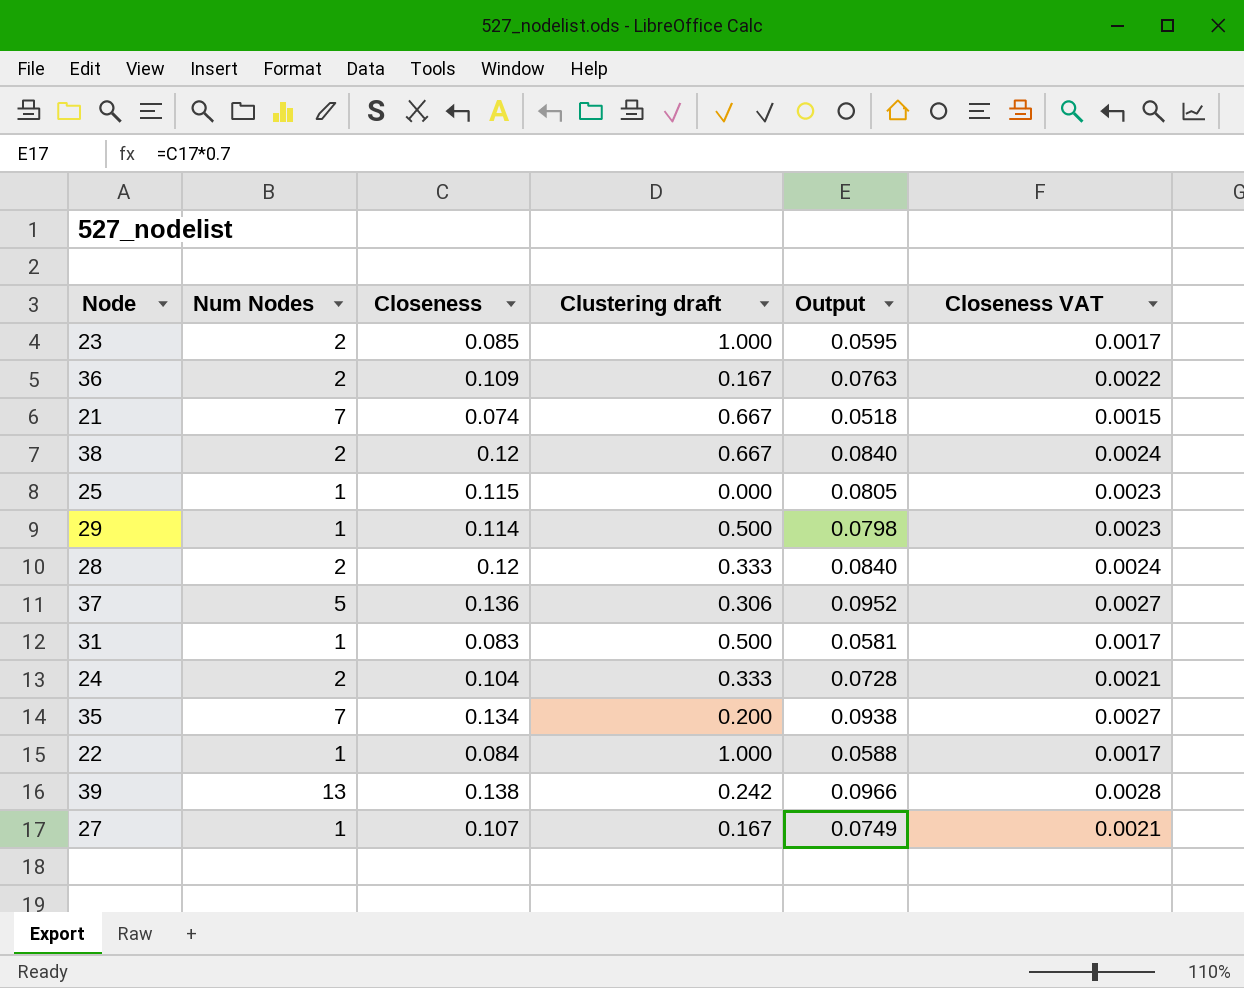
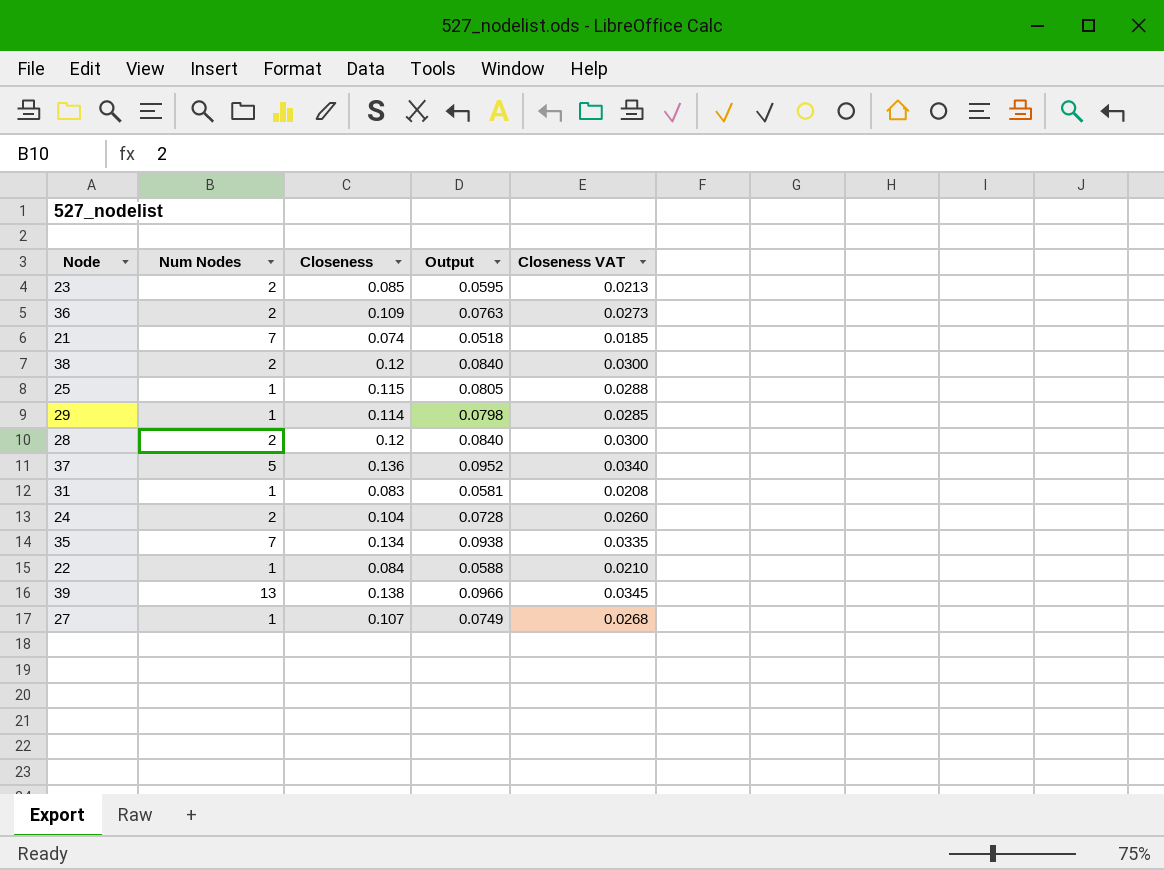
column Clustering draft | position: 4 -> none
column Closeness VAT | formula: [Closeness] * 0.02 -> [Closeness] * 0.25

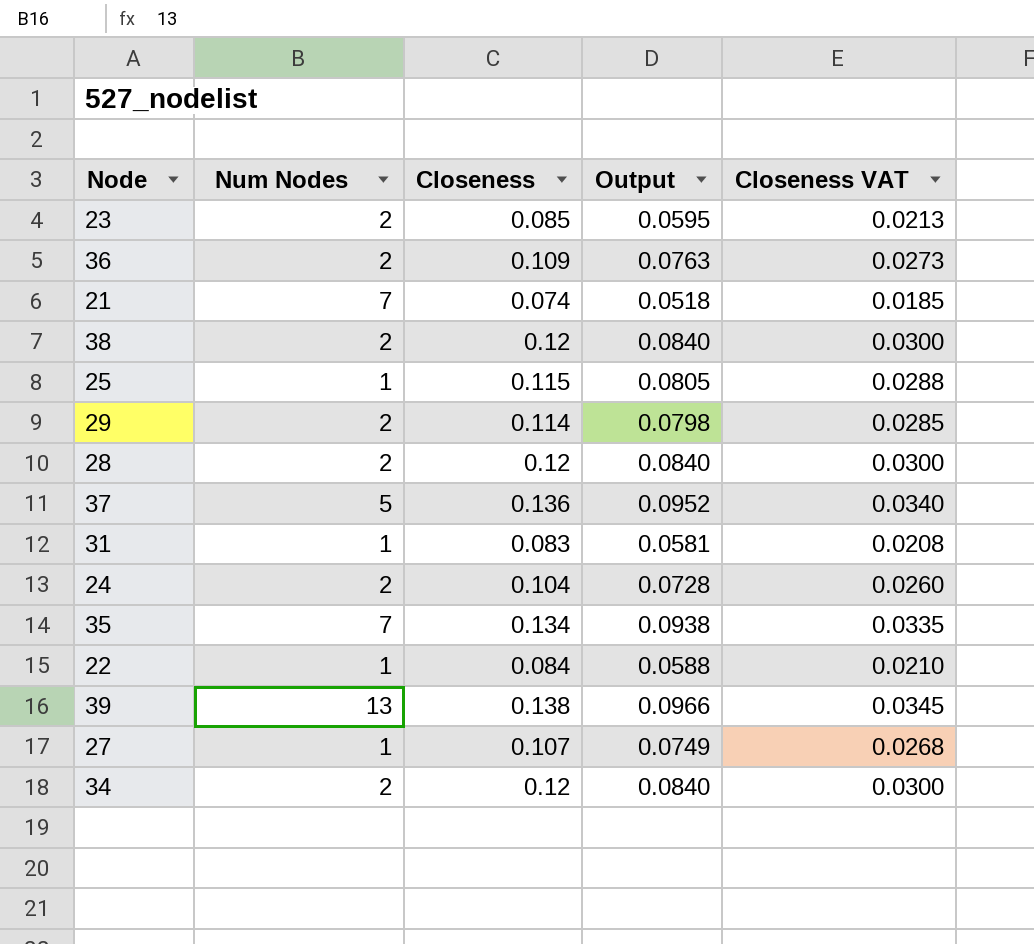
29 | Num Nodes: 1 -> 2
row 34: none -> 2 | 0.12 | 0.0840 | 0.0300

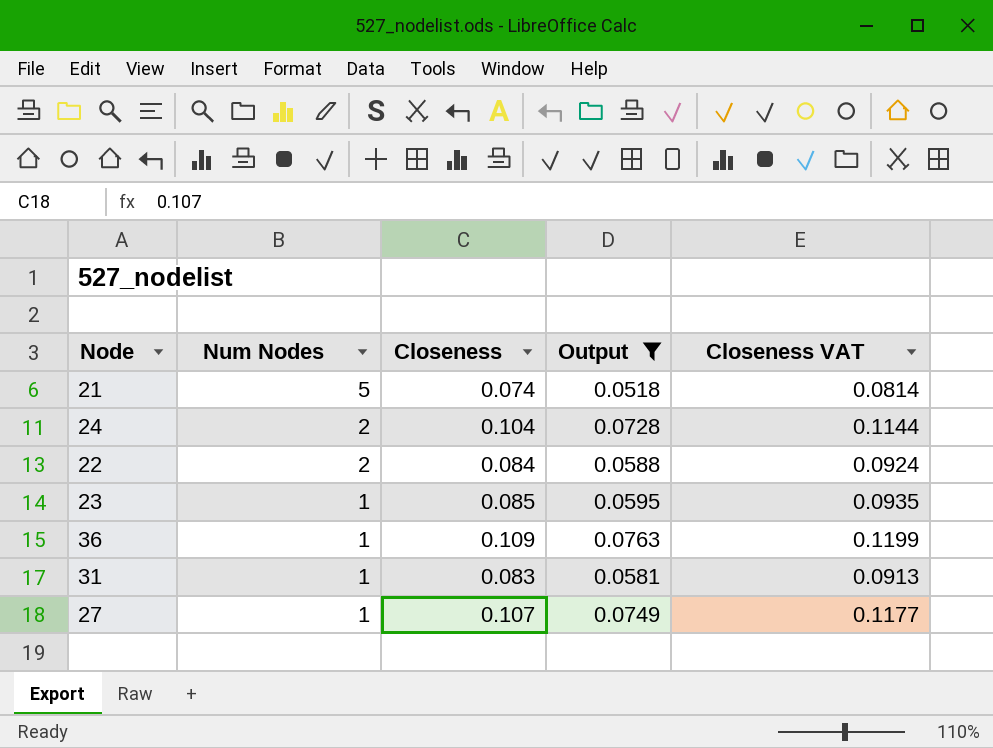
filter: none -> Output <= 0.0763
row order: none -> Num Nodes descending
column Closeness VAT | formula: [Closeness] * 0.25 -> [Closeness] * 1.1
21 | Num Nodes: 7 -> 5
22 | Num Nodes: 1 -> 2
23 | Num Nodes: 2 -> 1
36 | Num Nodes: 2 -> 1

